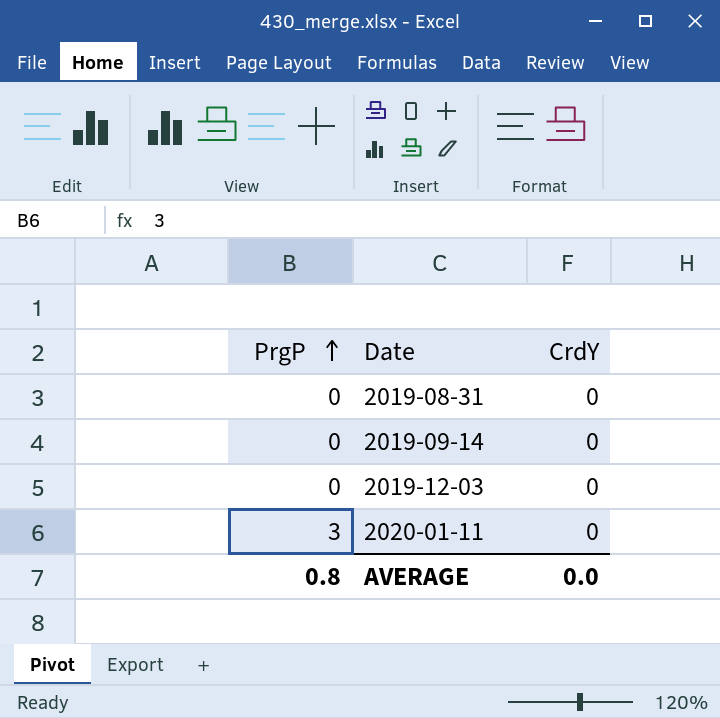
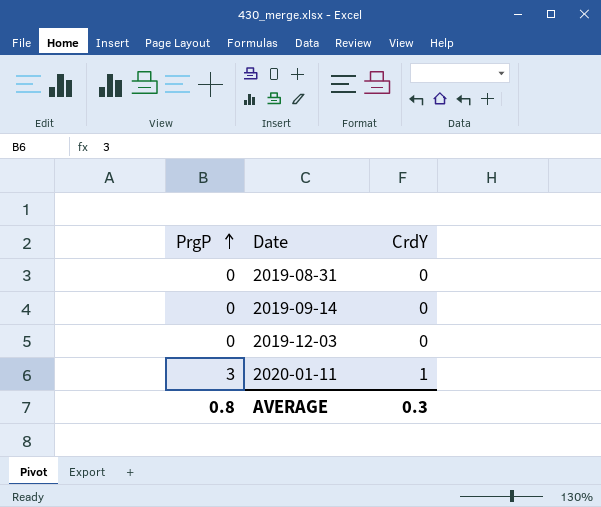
2020-01-11 | CrdY: 0 -> 1
AVERAGE | CrdY: 0.0 -> 0.3

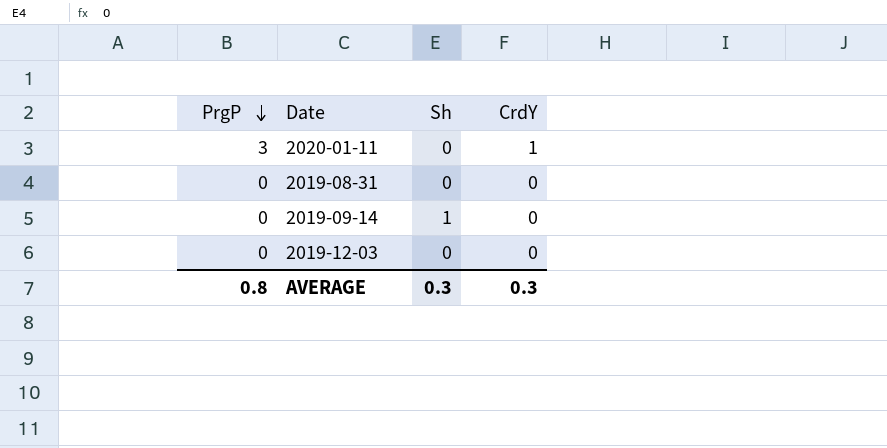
row order: PrgP ascending -> PrgP descending
column Sh | position: none -> 3

